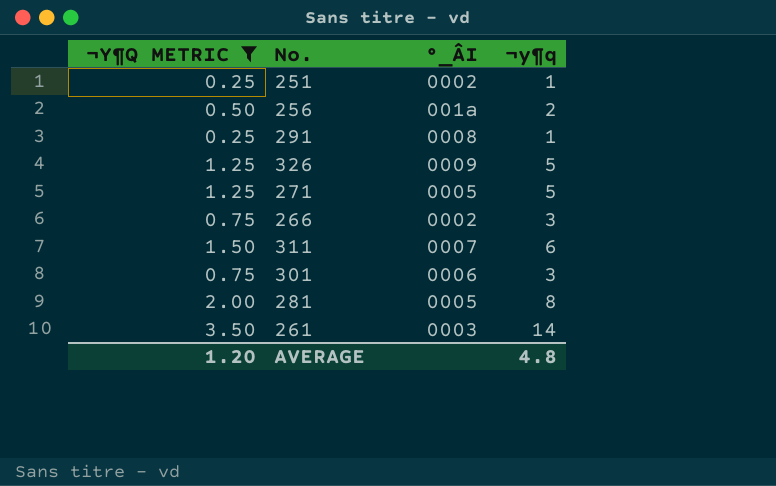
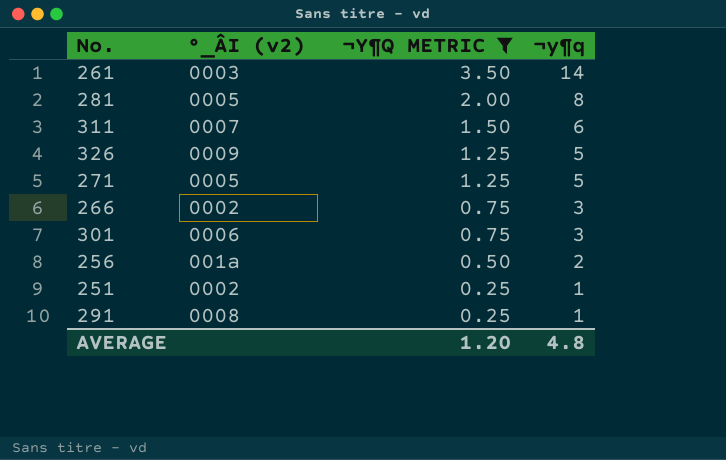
row order: none -> ¬Y¶Q METRIC descending
column name: °_ÂI -> °_ÂI (v2)
column ¬Y¶Q METRIC | position: 1 -> 3

